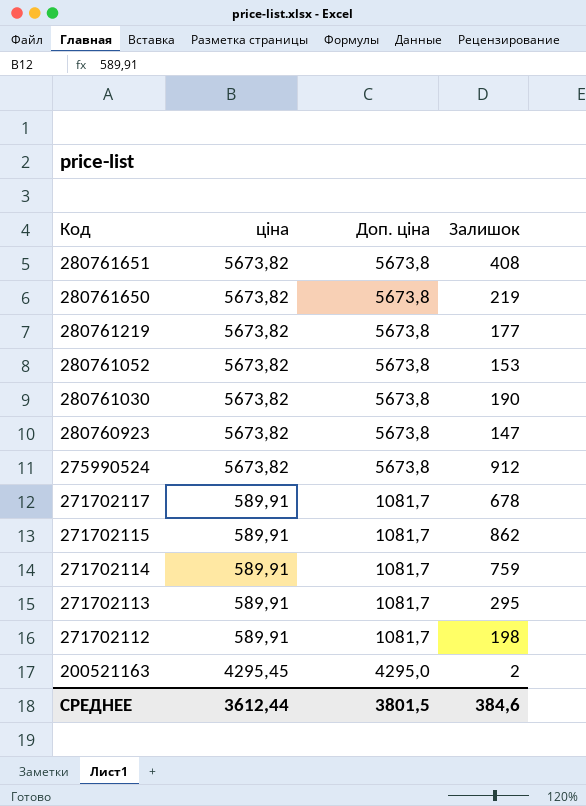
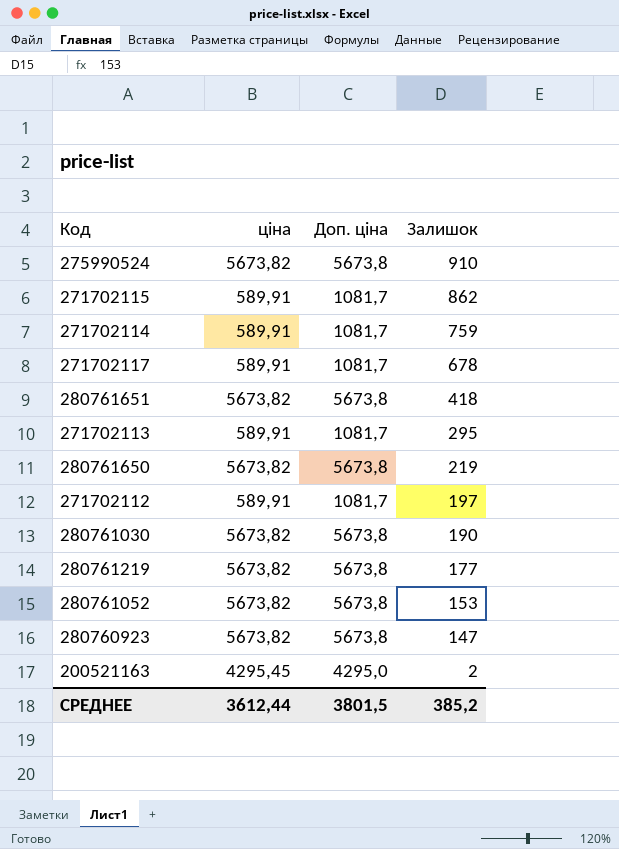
row order: Код descending -> Залишок descending
275990524 | Залишок: 912 -> 910
280761651 | Залишок: 408 -> 418
271702112 | Залишок: 198 -> 197
СРЕДНЕЕ | Залишок: 384,6 -> 385,2

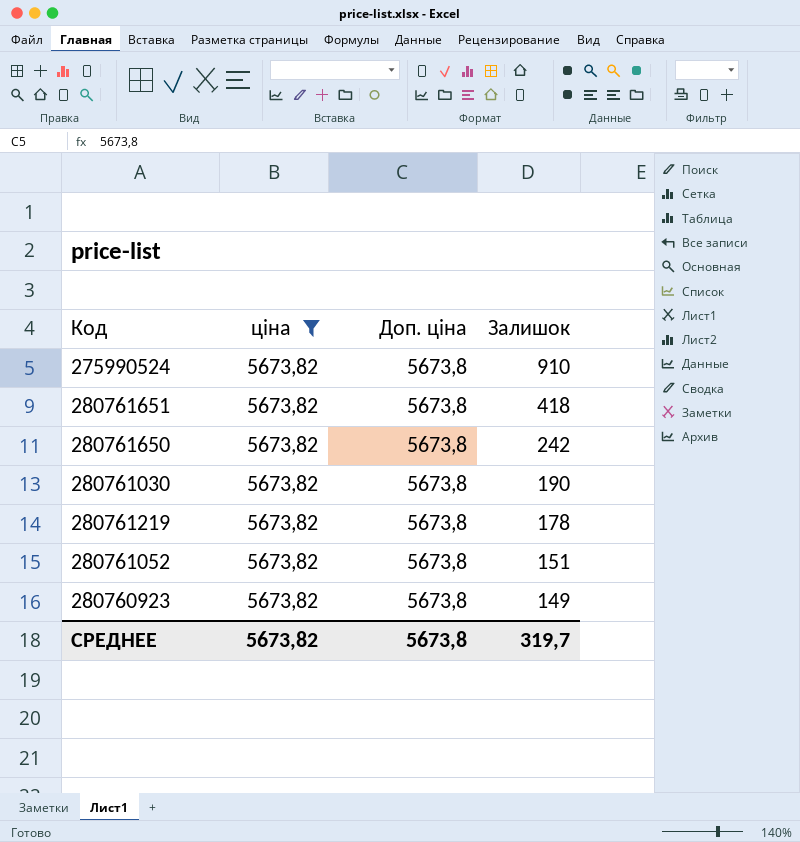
filter: none -> ціна = 5673,82
280761650 | Залишок: 219 -> 242
280761219 | Залишок: 177 -> 178
280761052 | Залишок: 153 -> 151
280760923 | Залишок: 147 -> 149
СРЕДНЕЕ | ціна: 3612,44 -> 5673,82
СРЕДНЕЕ | Доп. ціна: 3801,5 -> 5673,8
СРЕДНЕЕ | Залишок: 385,2 -> 319,7

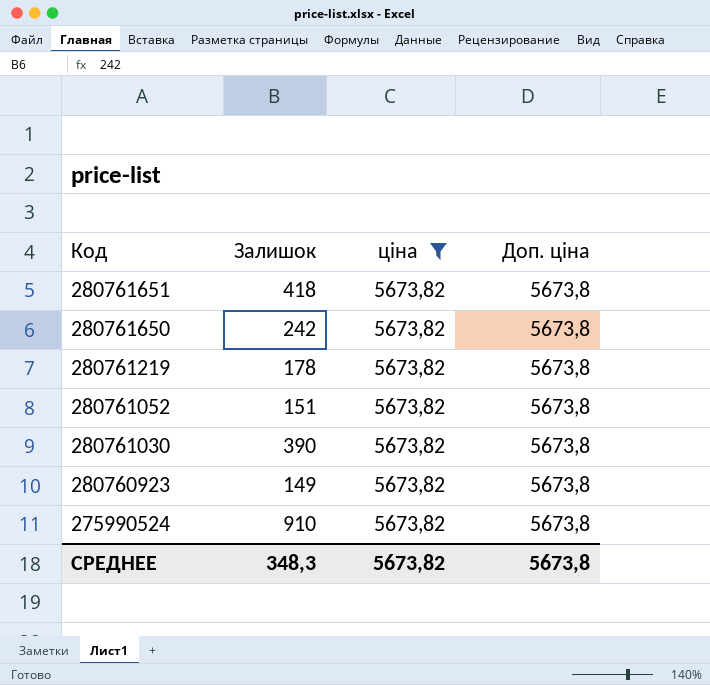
row order: Залишок descending -> Код descending
column Залишок | position: 4 -> 2
280761030 | Залишок: 190 -> 390
СРЕДНЕЕ | Залишок: 319,7 -> 348,3

